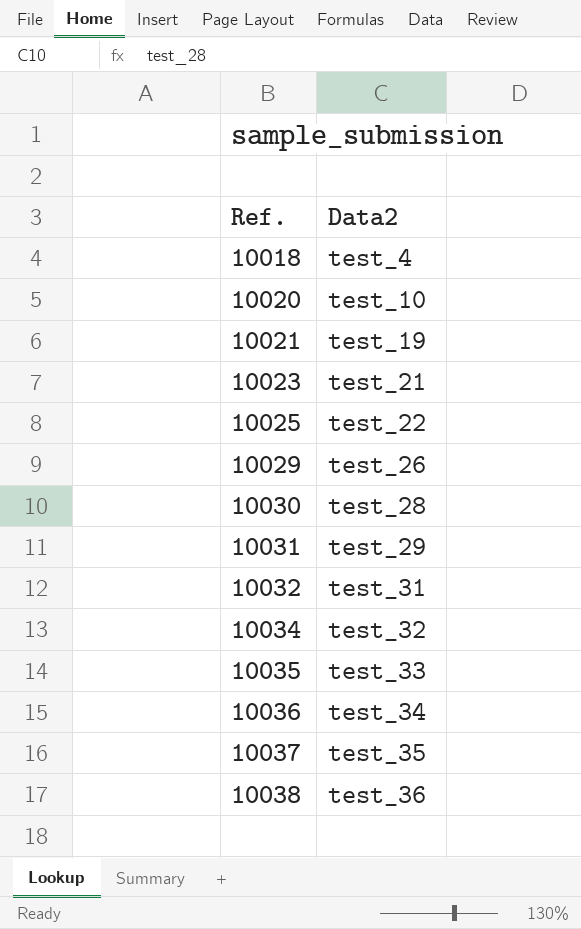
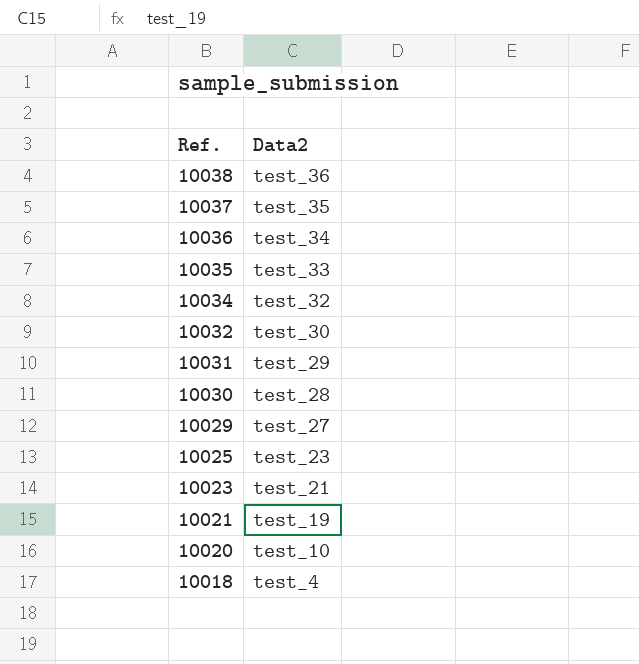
row order: Ref. ascending -> Ref. descending
10032 | Data2: test_31 -> test_30
10029 | Data2: test_26 -> test_27
10025 | Data2: test_22 -> test_23

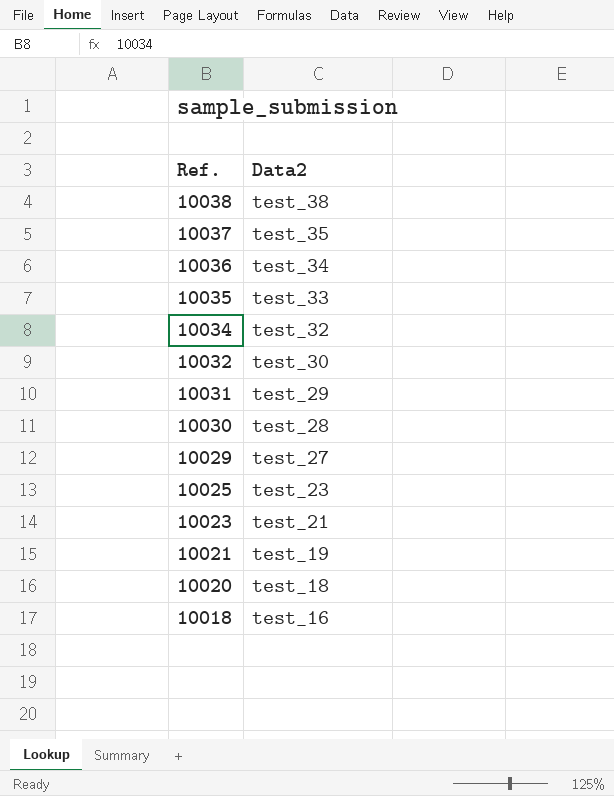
10038 | Data2: test_36 -> test_38
10020 | Data2: test_10 -> test_18
10018 | Data2: test_4 -> test_16

